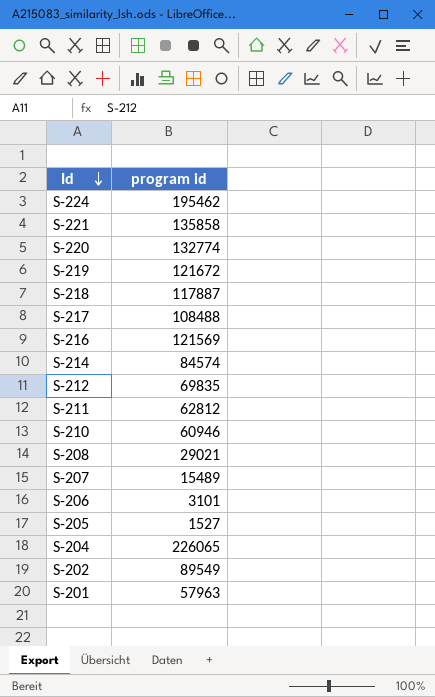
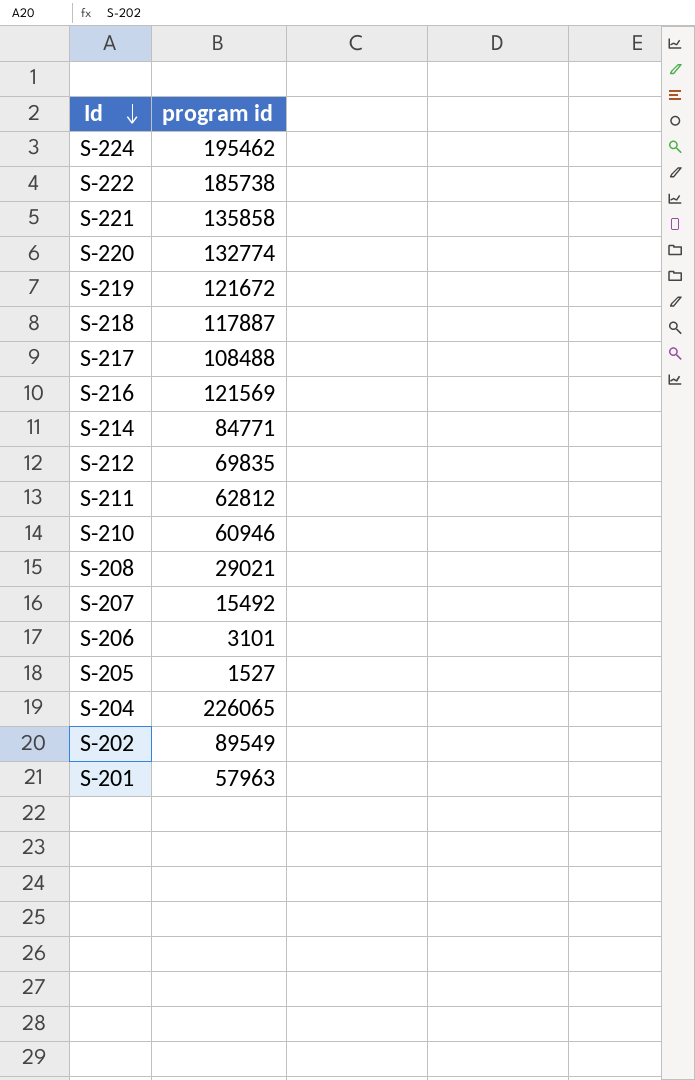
row S-222: none -> 185738
S-214 | program id: 84574 -> 84771
S-207 | program id: 15489 -> 15492

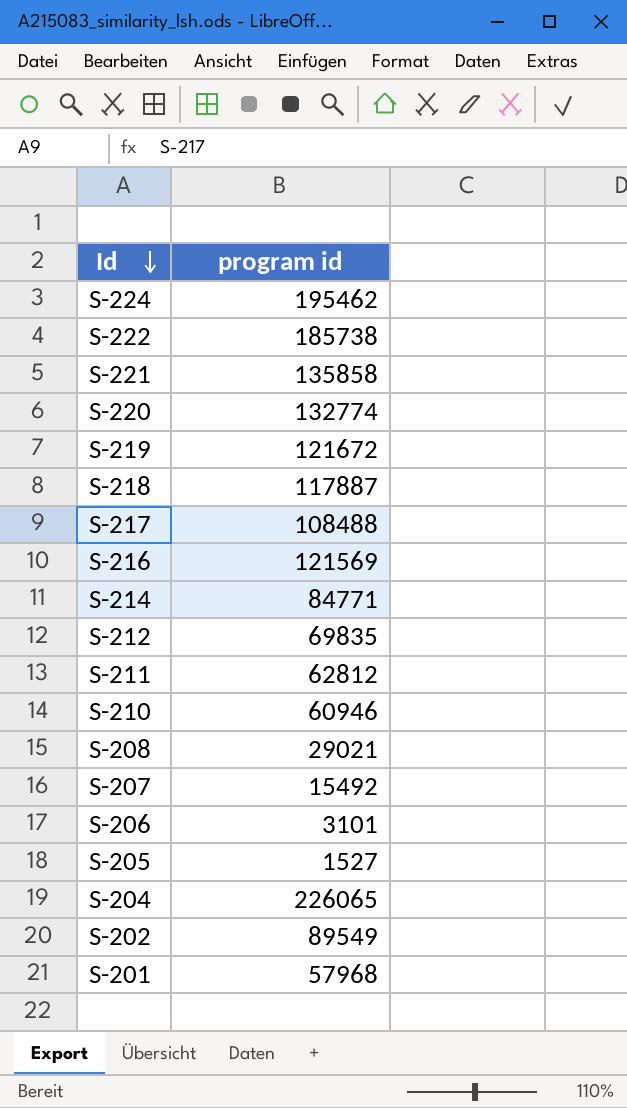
S-201 | program id: 57963 -> 57968

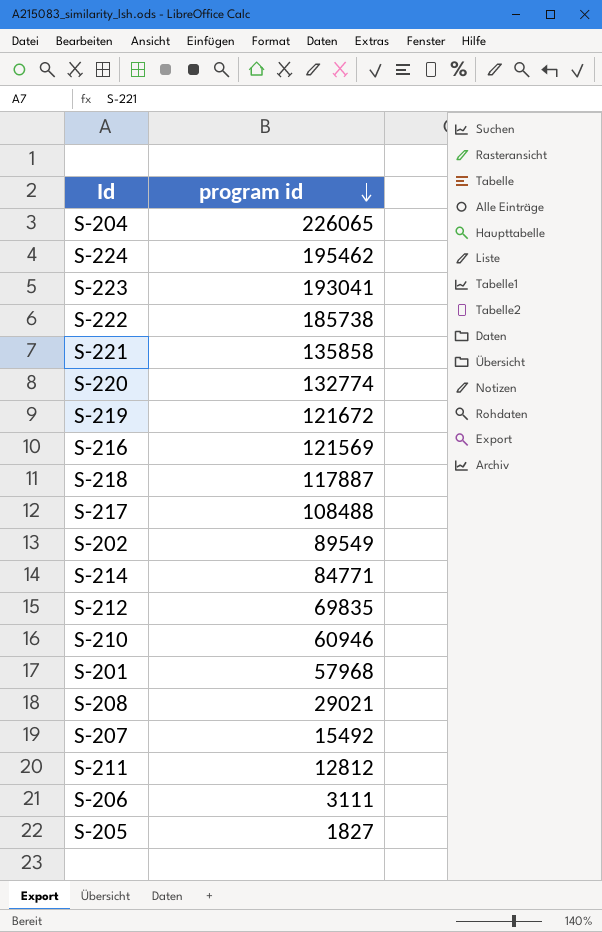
row order: Id descending -> program id descending
row S-223: none -> 193041
S-211 | program id: 62812 -> 12812
S-206 | program id: 3101 -> 3111
S-205 | program id: 1527 -> 1827

